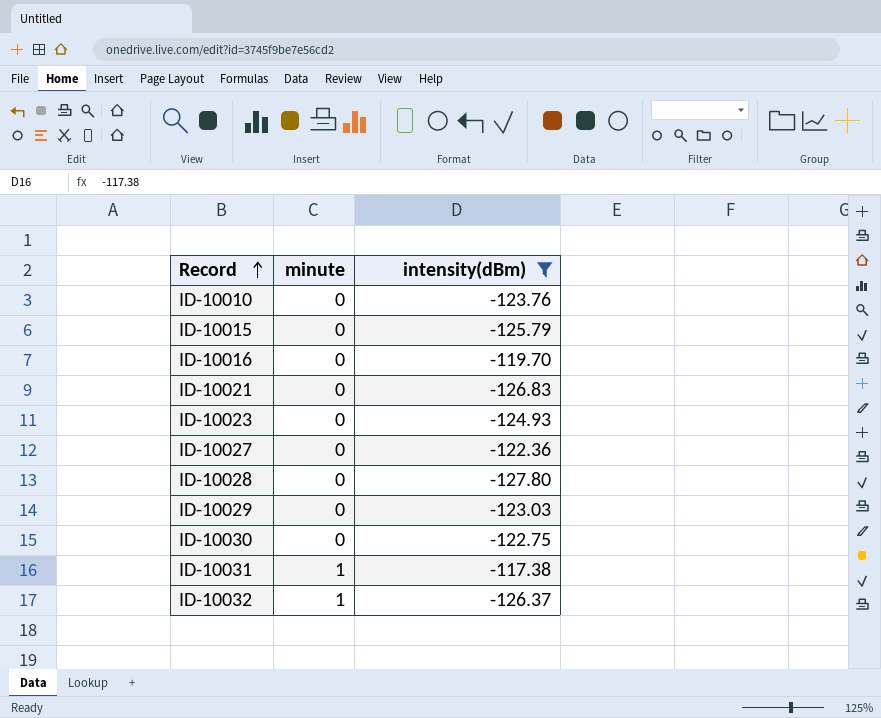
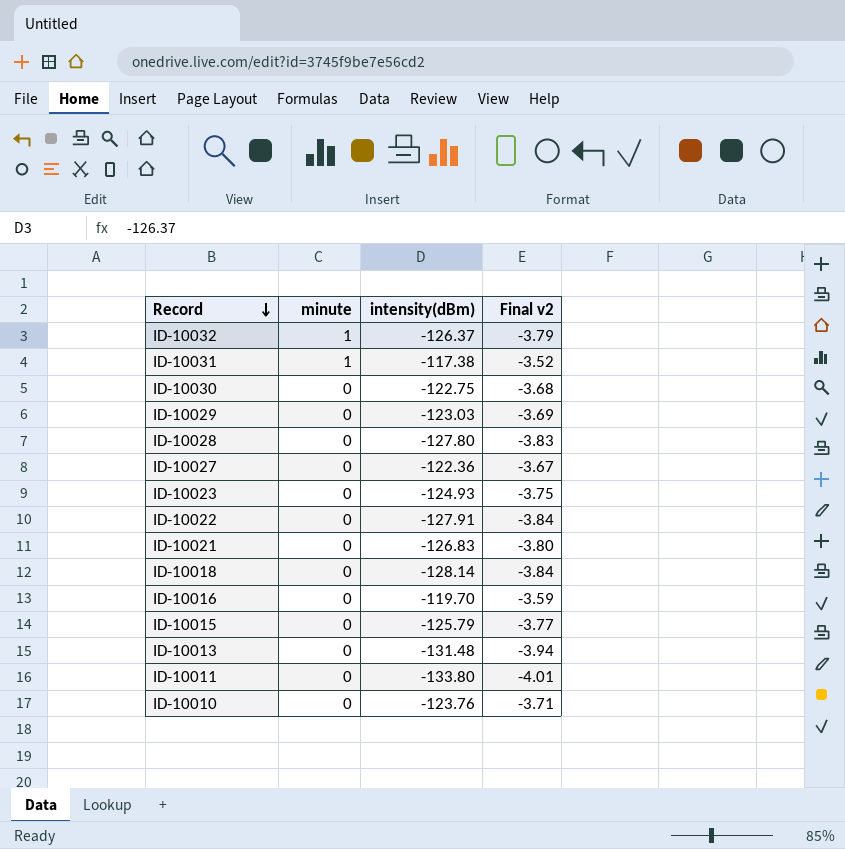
filter: intensity(dBm) >= -127.80 -> none
row order: Record ascending -> Record descending
column Final v2 | formula: none -> [intensity(dBm)] * 0.03

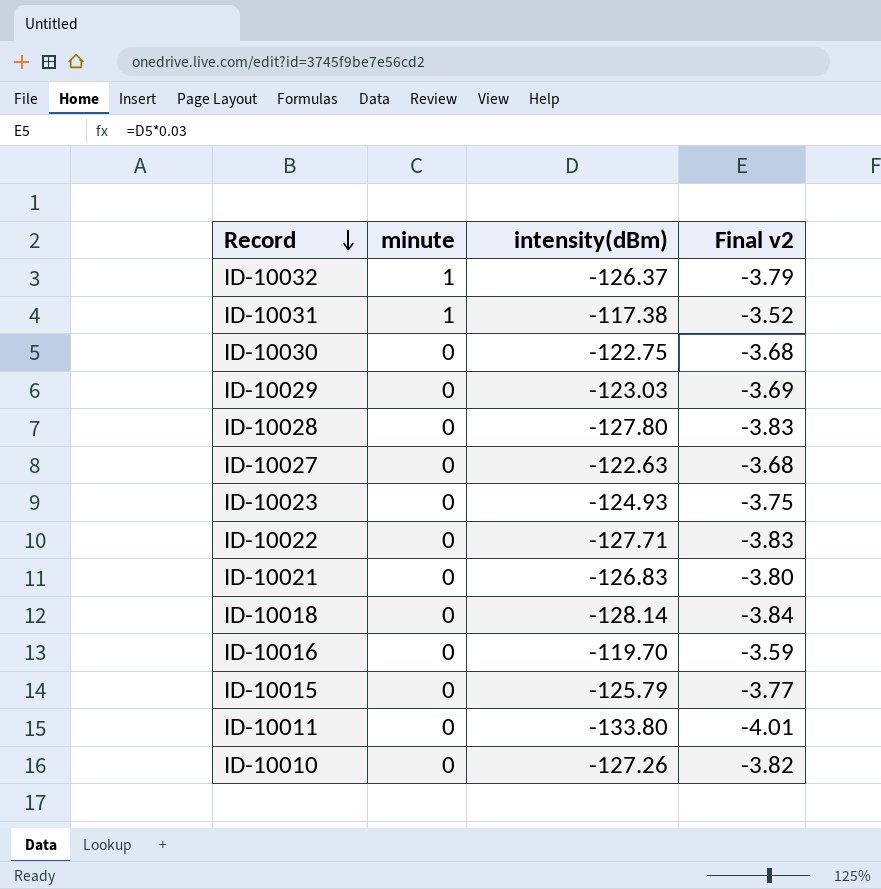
row ID-10013: 0 | -131.48 | -3.94 -> none
ID-10027 | intensity(dBm): -122.36 -> -122.63
ID-10027 | Final v2: -3.67 -> -3.68
ID-10022 | intensity(dBm): -127.91 -> -127.71
ID-10022 | Final v2: -3.84 -> -3.83
ID-10010 | intensity(dBm): -123.76 -> -127.26
ID-10010 | Final v2: -3.71 -> -3.82

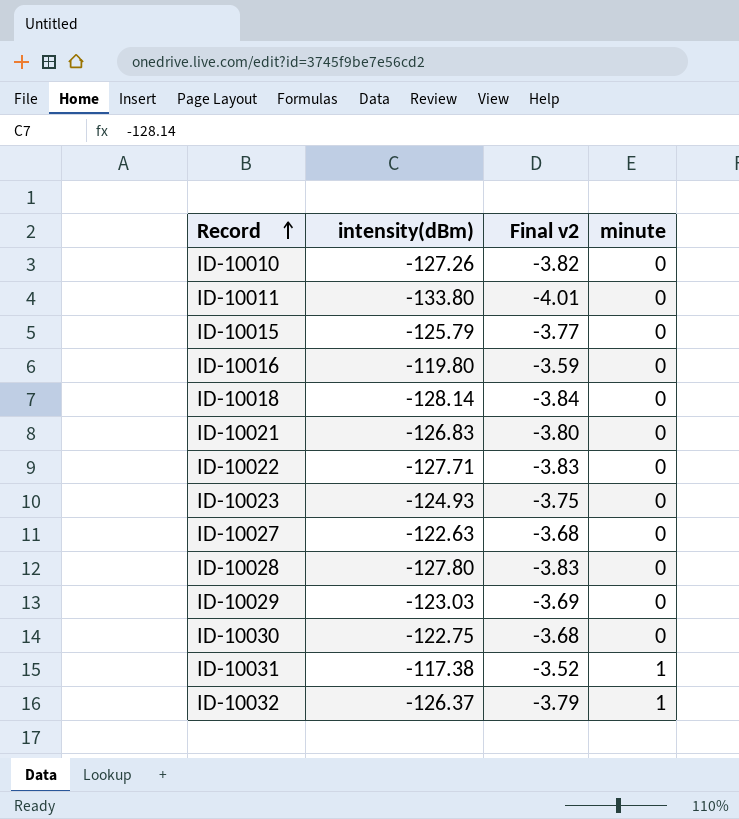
row order: Record descending -> Record ascending
column minute | position: 2 -> 4
ID-10016 | intensity(dBm): -119.70 -> -119.80

